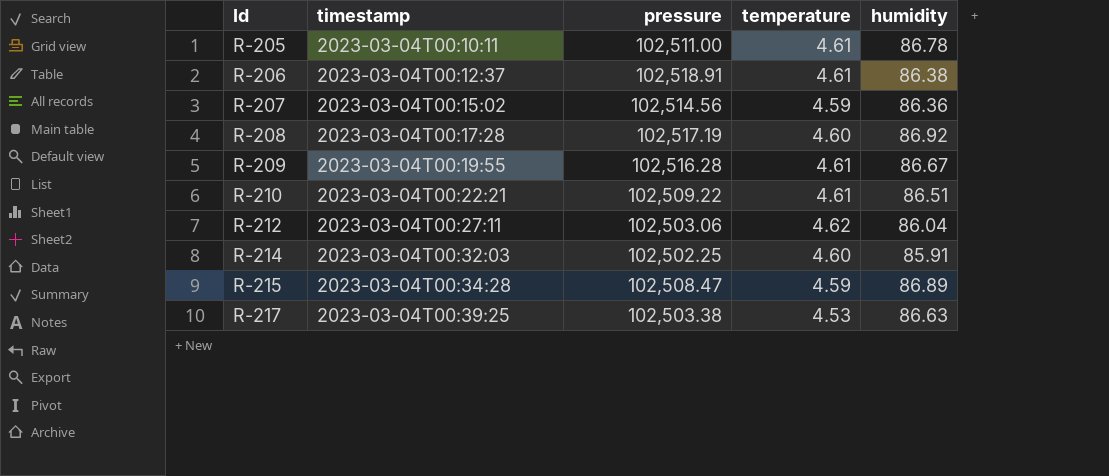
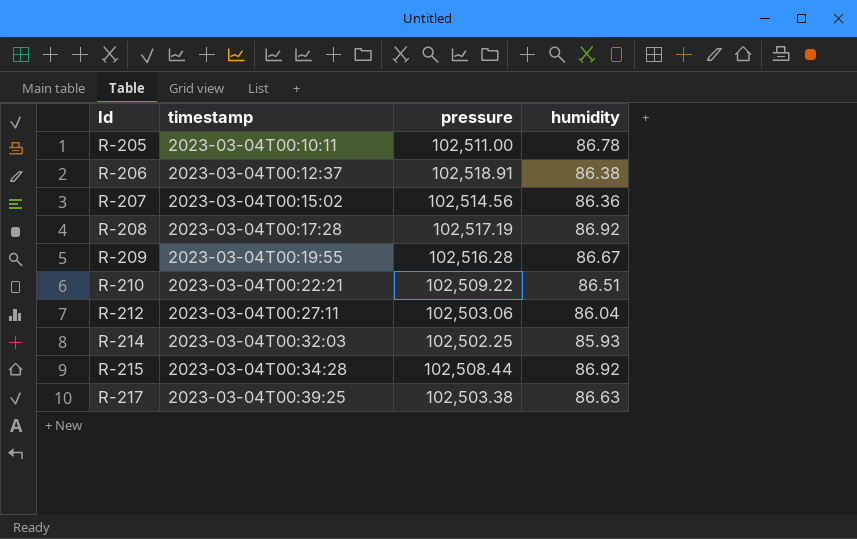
column temperature | position: 4 -> none
R-214 | humidity: 85.91 -> 85.93
R-215 | pressure: 102,508.47 -> 102,508.44
R-215 | humidity: 86.89 -> 86.92

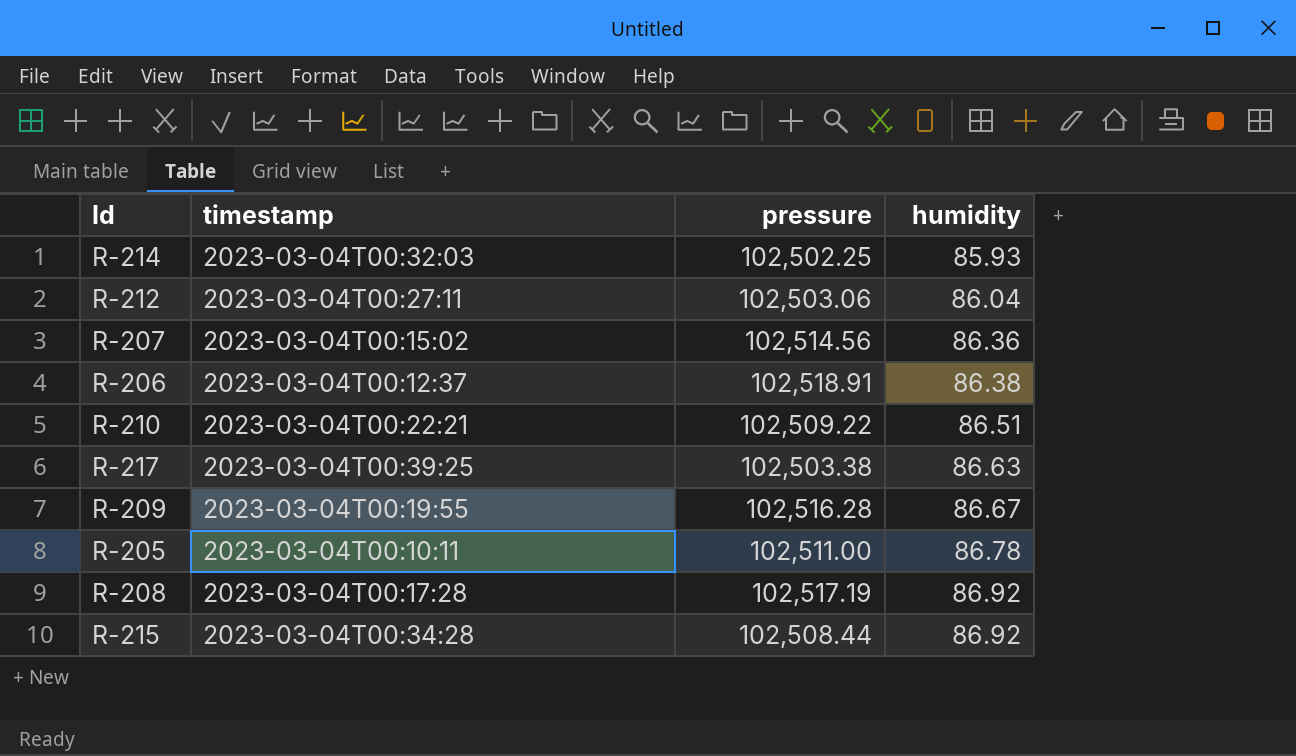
row order: Id ascending -> humidity ascending

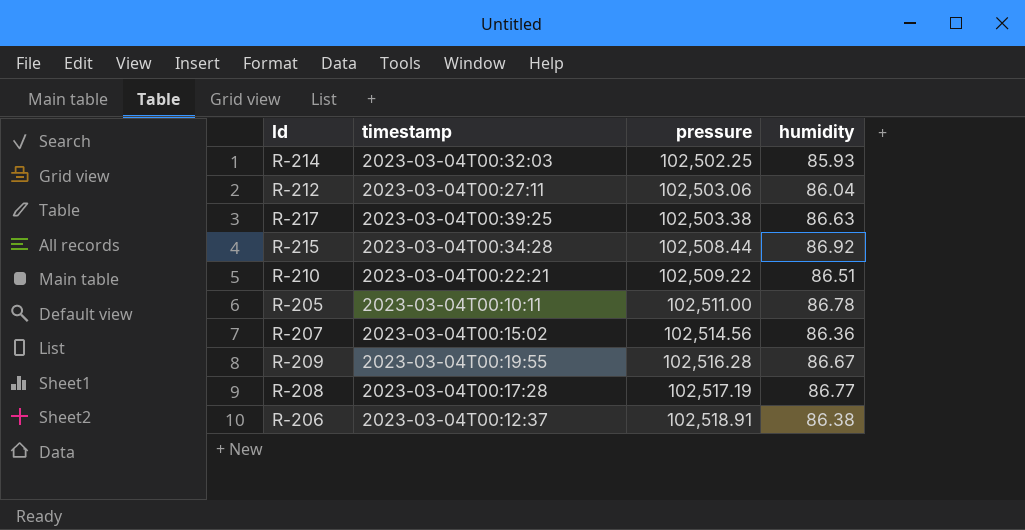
row order: humidity ascending -> pressure ascending
R-208 | humidity: 86.92 -> 86.77

